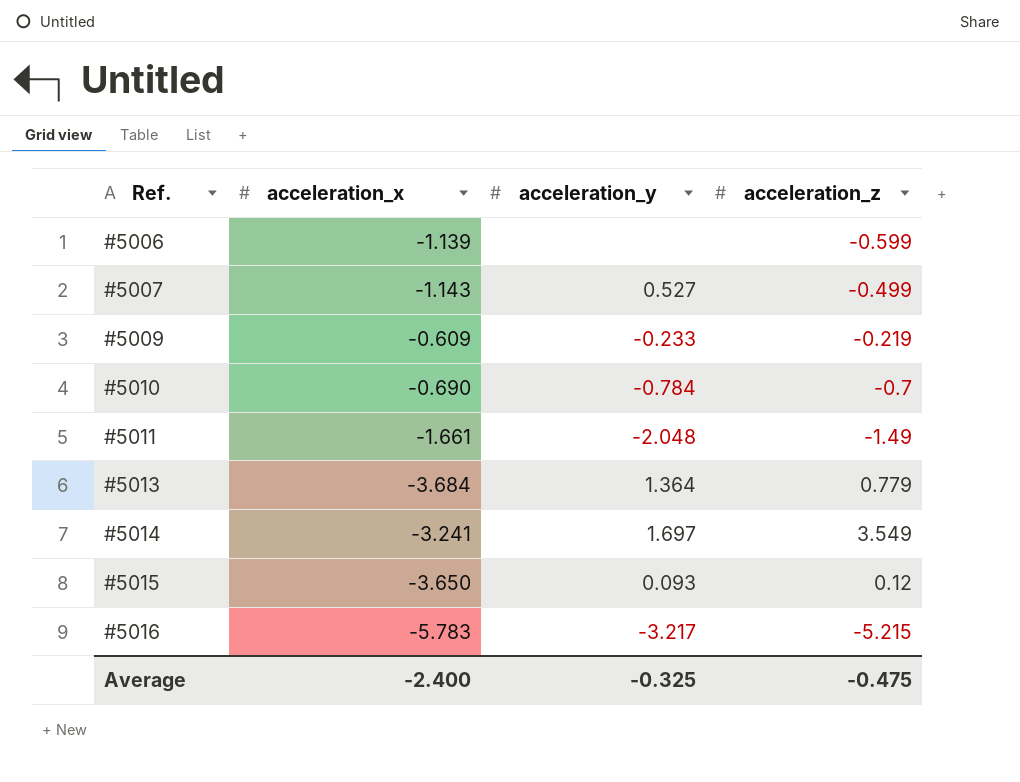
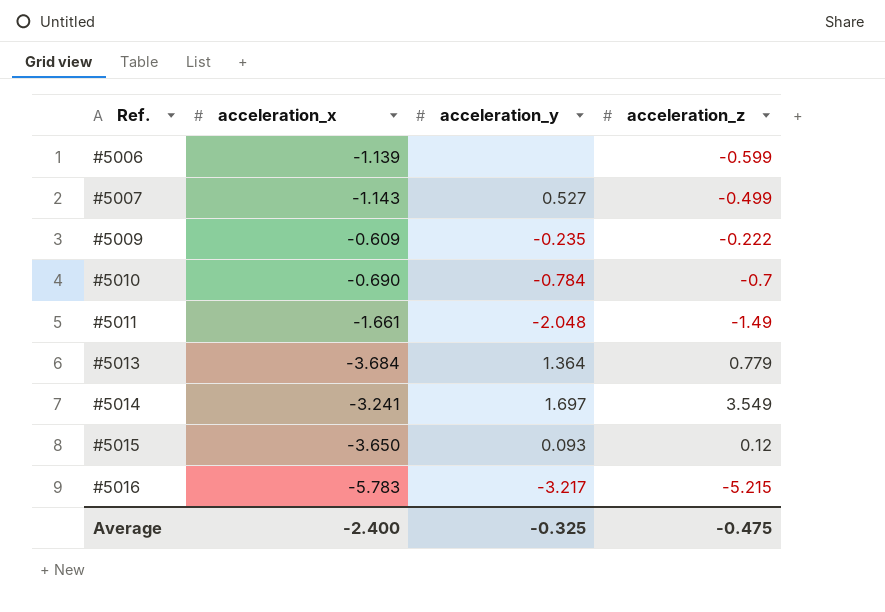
#5009 | acceleration_y: -0.233 -> -0.235
#5009 | acceleration_z: -0.219 -> -0.222

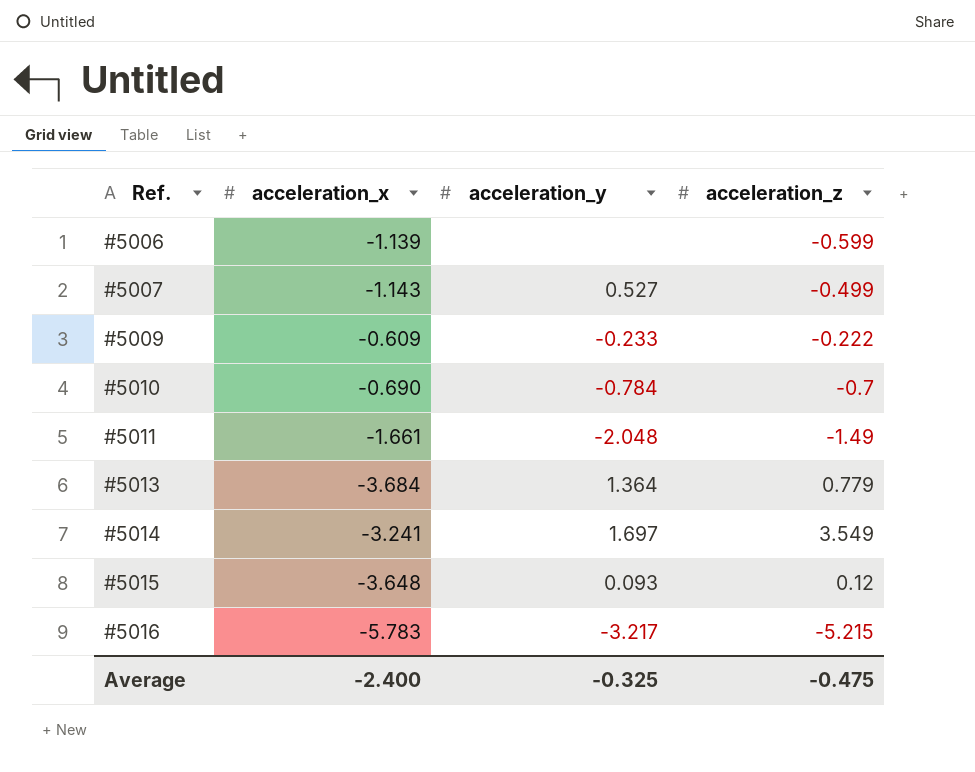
#5009 | acceleration_y: -0.235 -> -0.233
#5015 | acceleration_x: -3.650 -> -3.648

